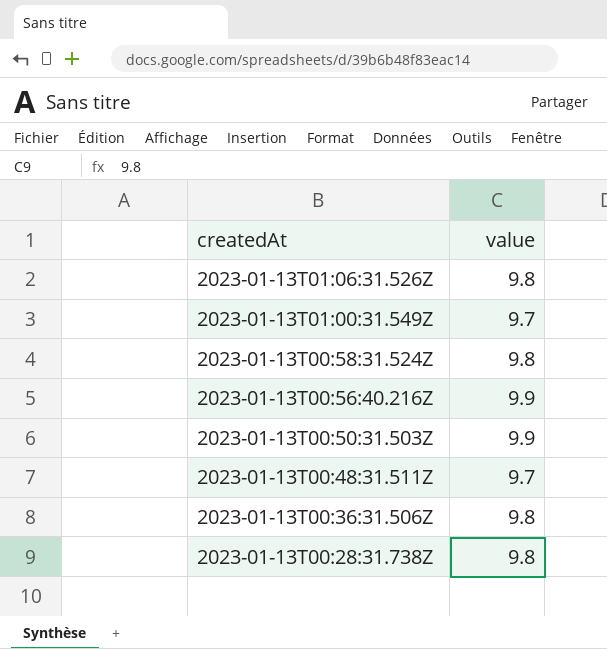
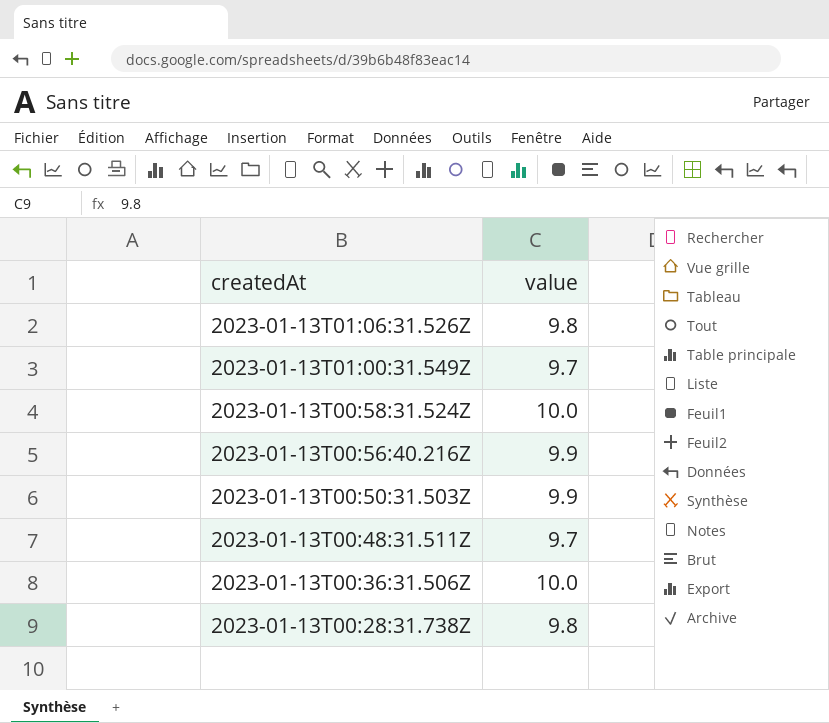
2023-01-13T00:58:31.524Z | value: 9.8 -> 10.0
2023-01-13T00:36:31.506Z | value: 9.8 -> 10.0

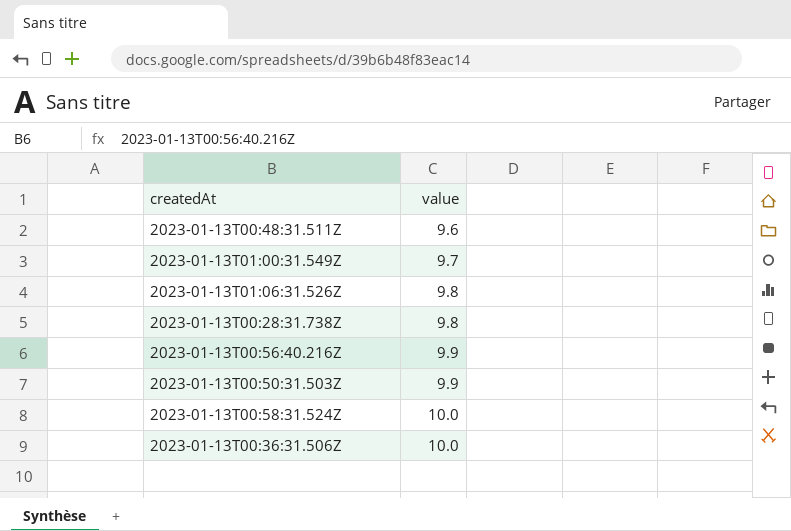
row order: createdAt descending -> value ascending
2023-01-13T00:48:31.511Z | value: 9.7 -> 9.6

